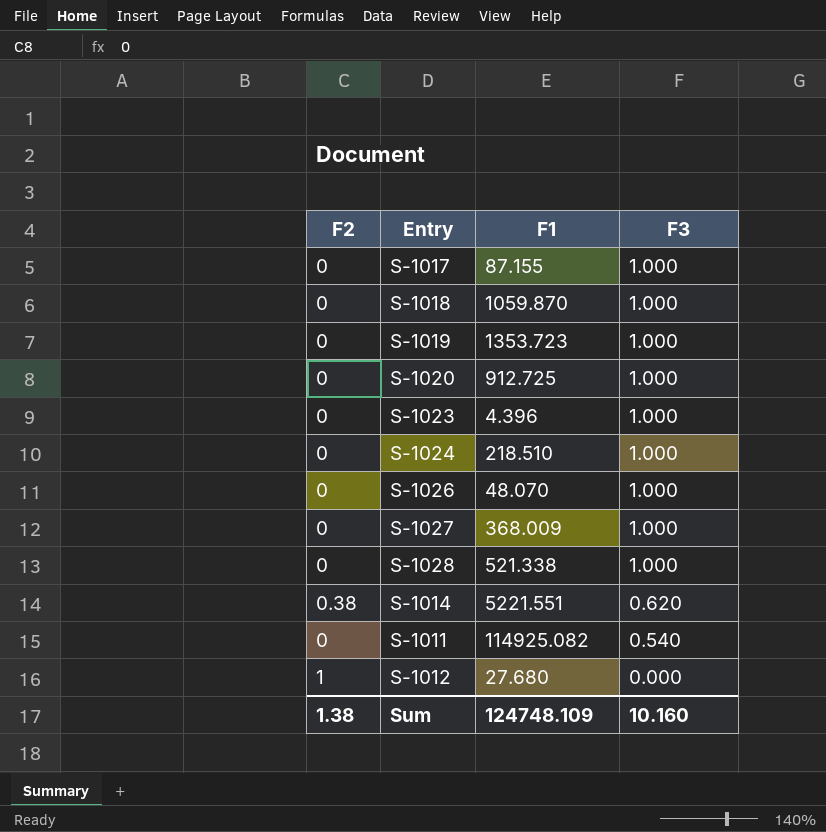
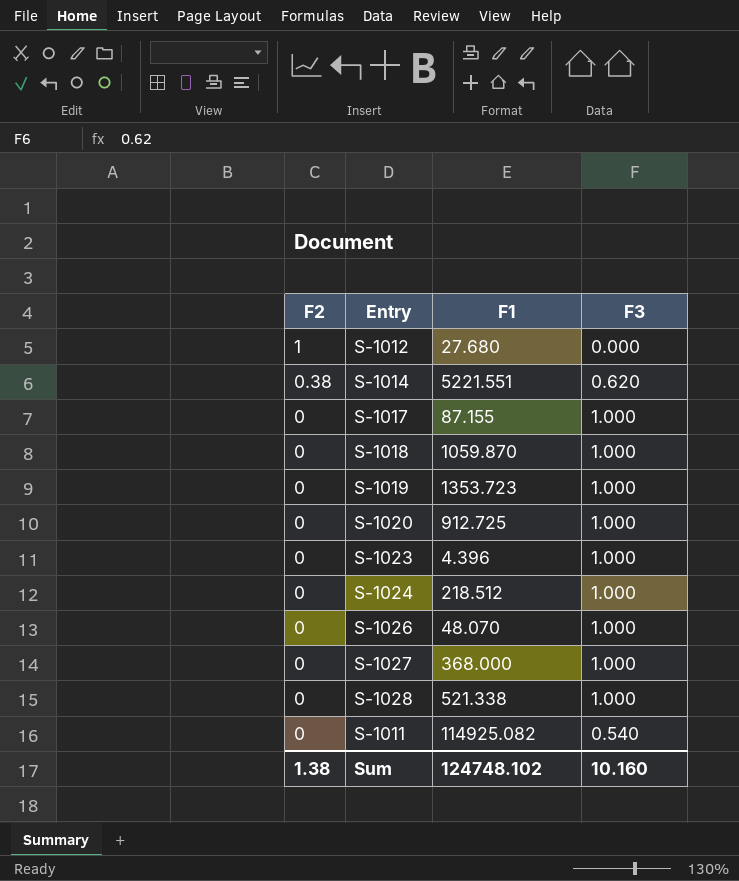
row order: F3 descending -> F2 descending
S-1024 | F1: 218.510 -> 218.512
S-1027 | F1: 368.009 -> 368.000
Sum | F1: 124748.109 -> 124748.102

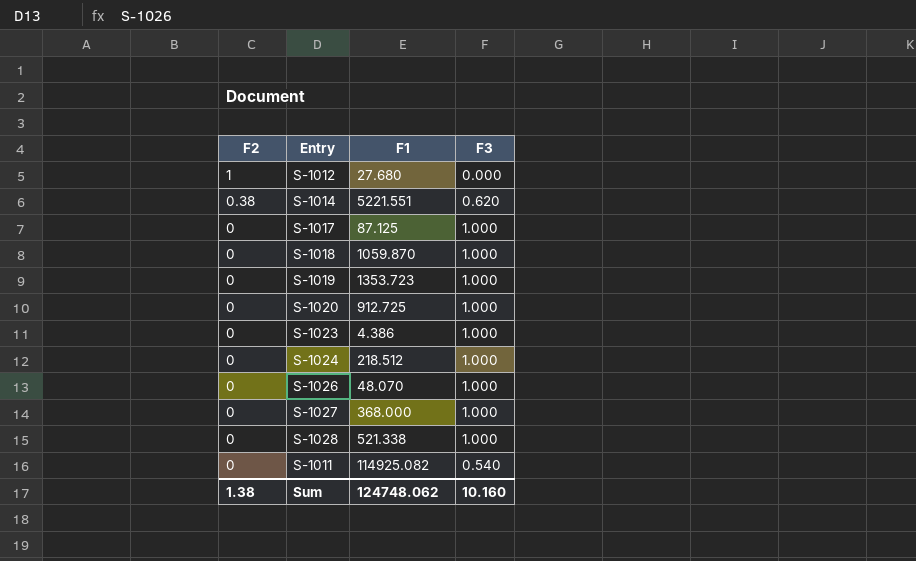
S-1017 | F1: 87.155 -> 87.125
S-1023 | F1: 4.396 -> 4.386
Sum | F1: 124748.102 -> 124748.062

